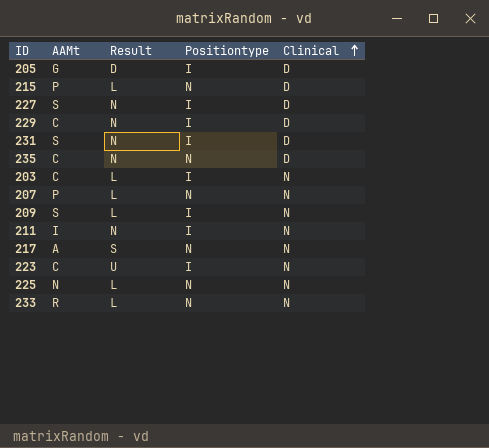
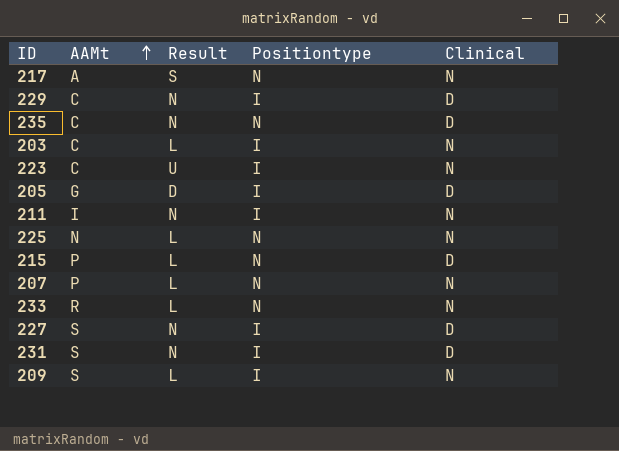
row order: Clinical ascending -> AAMt ascending

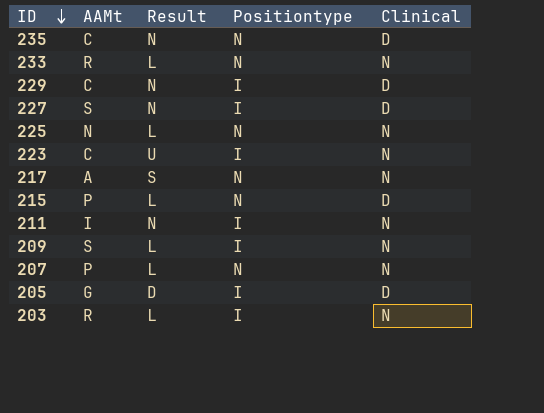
row order: AAMt ascending -> ID descending
row 231: S | N | I | D -> none
203 | AAMt: C -> R

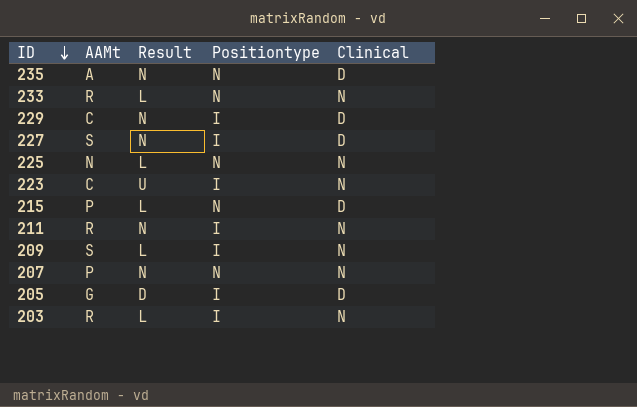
row 217: A | S | N | N -> none
235 | AAMt: C -> A
211 | AAMt: I -> R
207 | Result: L -> N

